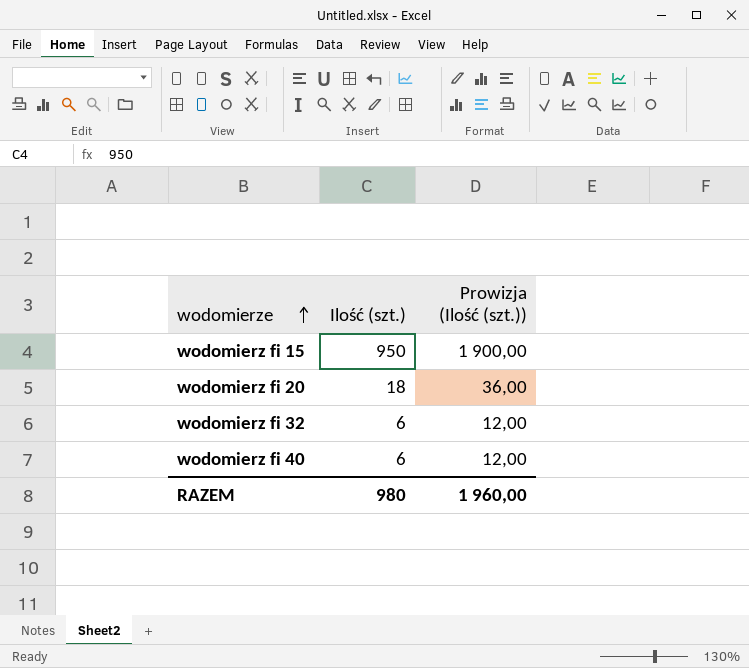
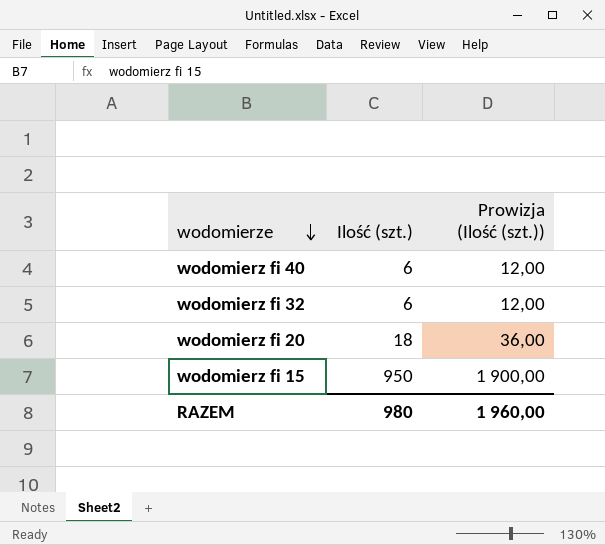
row order: wodomierze ascending -> wodomierze descending

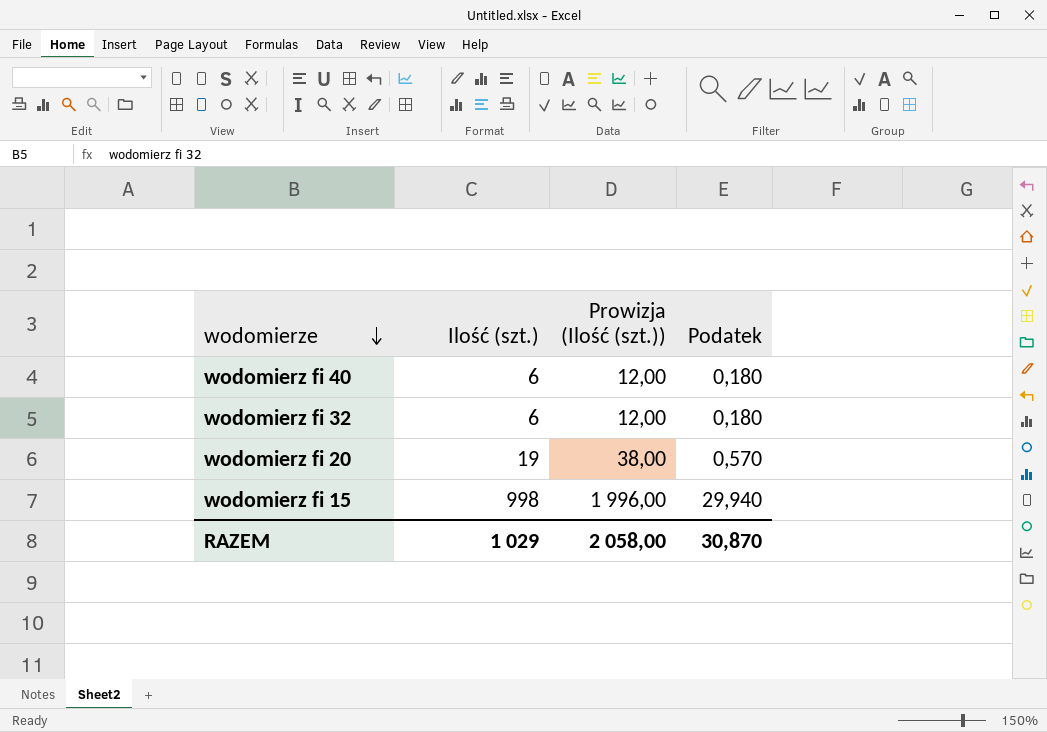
column Podatek | formula: none -> [Ilość (szt.)] * 0,03
wodomierz fi 20 | Ilość (szt.): 18 -> 19
wodomierz fi 20 | Prowizja (Ilość (szt.)): 36,00 -> 38,00
wodomierz fi 15 | Ilość (szt.): 950 -> 998
wodomierz fi 15 | Prowizja (Ilość (szt.)): 1 900,00 -> 1 996,00
RAZEM | Ilość (szt.): 980 -> 1 029
RAZEM | Prowizja (Ilość (szt.)): 1 960,00 -> 2 058,00

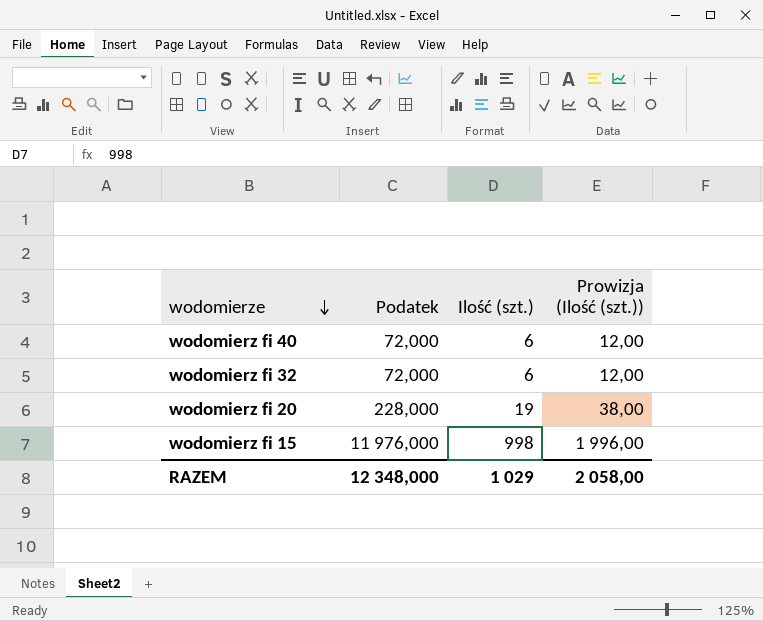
column Podatek | formula: [Ilość (szt.)] * 0,03 -> [Ilość (szt.)] * 12
column Podatek | position: 4 -> 2
RAZEM | Podatek: 30,870 -> 12 348,000

